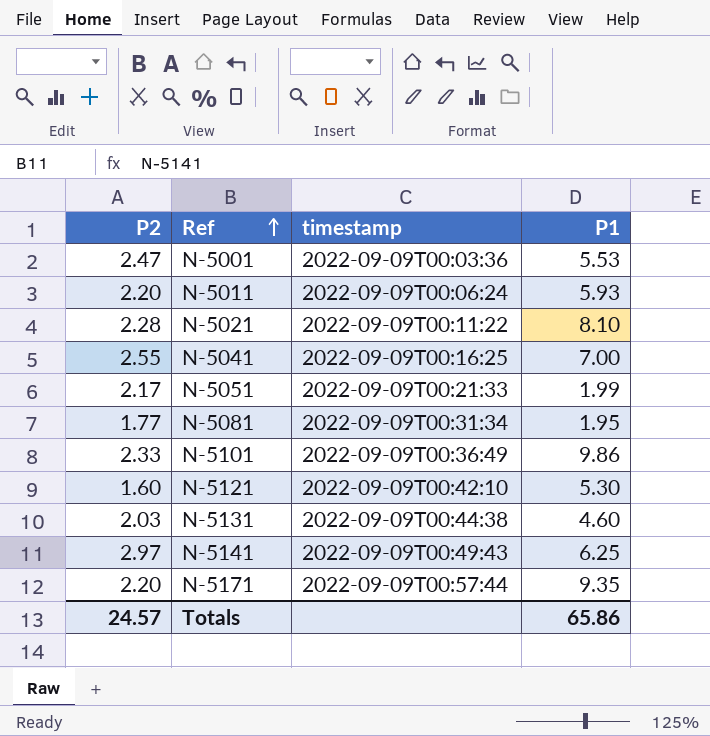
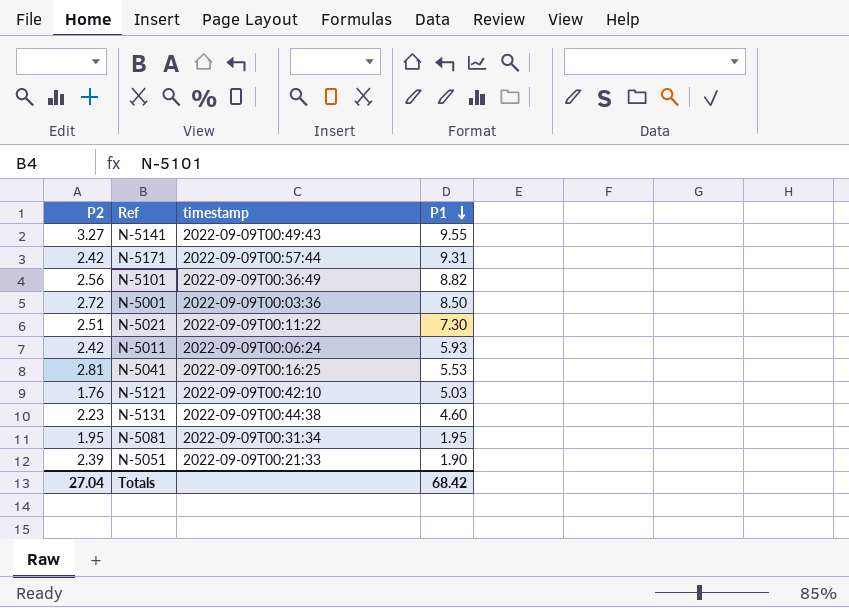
row order: Ref ascending -> P1 descending
N-5141 | P2: 2.97 -> 3.27
N-5141 | P1: 6.25 -> 9.55
N-5171 | P2: 2.20 -> 2.42
N-5171 | P1: 9.35 -> 9.31
N-5101 | P2: 2.33 -> 2.56
N-5101 | P1: 9.86 -> 8.82
N-5001 | P2: 2.47 -> 2.72
N-5001 | P1: 5.53 -> 8.50
N-5021 | P2: 2.28 -> 2.51
N-5021 | P1: 8.10 -> 7.30
N-5011 | P2: 2.20 -> 2.42
N-5041 | P2: 2.55 -> 2.81
N-5041 | P1: 7.00 -> 5.53
N-5121 | P2: 1.60 -> 1.76
N-5121 | P1: 5.30 -> 5.03
N-5131 | P2: 2.03 -> 2.23
N-5081 | P2: 1.77 -> 1.95
N-5051 | P2: 2.17 -> 2.39
N-5051 | P1: 1.99 -> 1.90
Totals | P2: 24.57 -> 27.04
Totals | P1: 65.86 -> 68.42

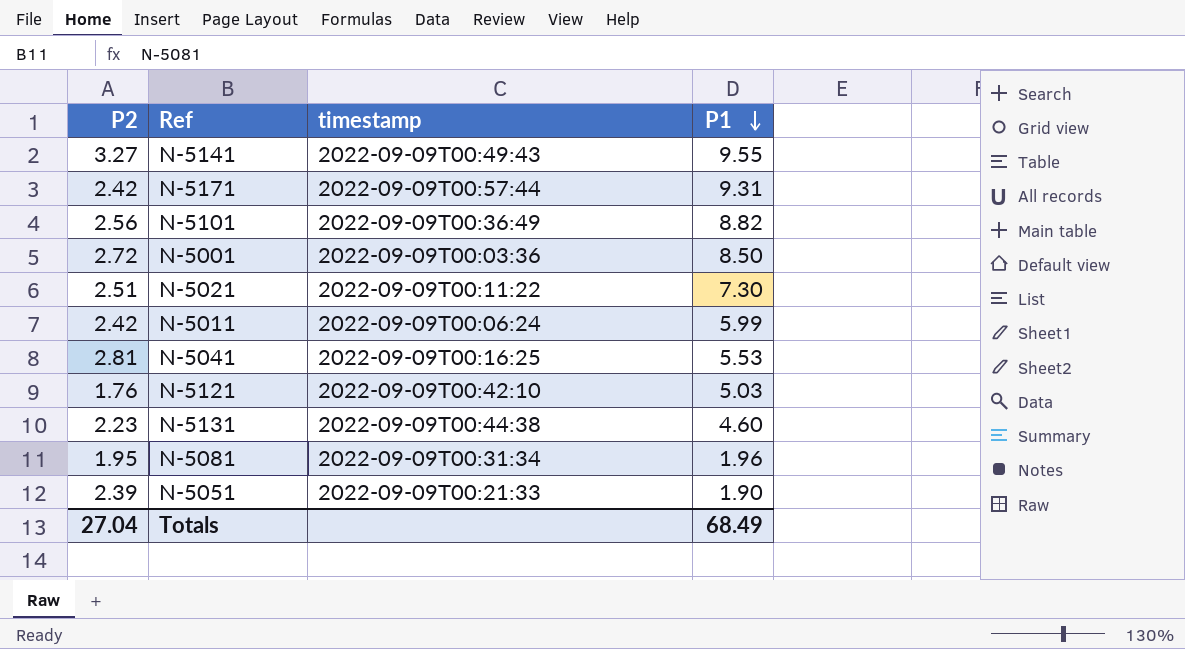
N-5011 | P1: 5.93 -> 5.99
N-5081 | P1: 1.95 -> 1.96
Totals | P1: 68.42 -> 68.49

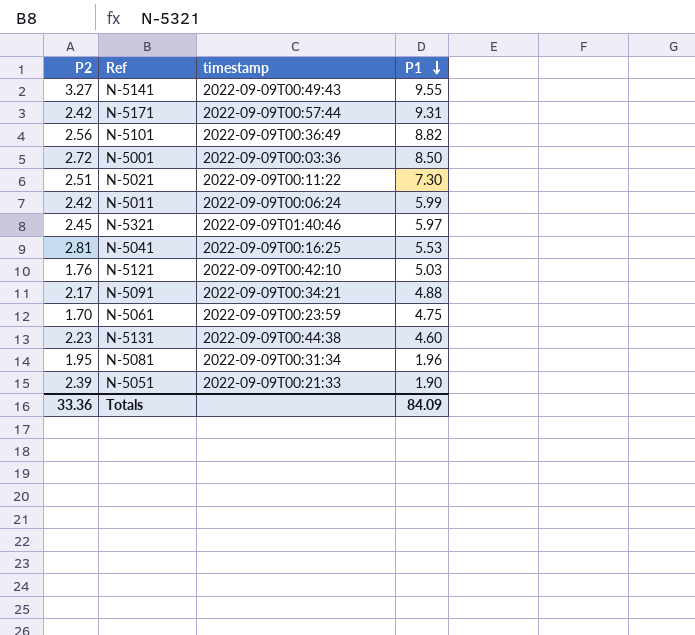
row N-5321: none -> 2.45 | 2022-09-09T01:40:46 | 5.97
row N-5091: none -> 2.17 | 2022-09-09T00:34:21 | 4.88
row N-5061: none -> 1.70 | 2022-09-09T00:23:59 | 4.75
Totals | P2: 27.04 -> 33.36
Totals | P1: 68.49 -> 84.09

